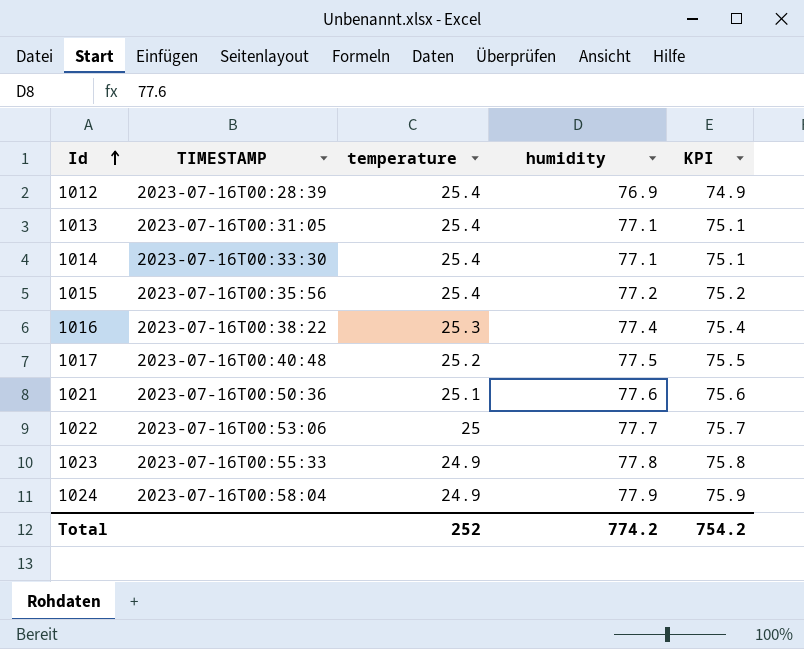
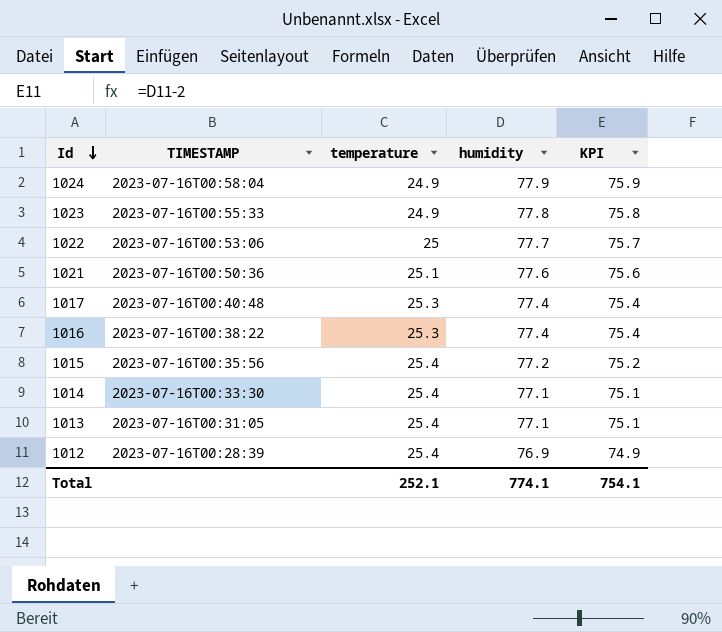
row order: Id ascending -> Id descending
1017 | temperature: 25.2 -> 25.3
1017 | humidity: 77.5 -> 77.4
1017 | KPI: 75.5 -> 75.4
Total | temperature: 252 -> 252.1
Total | humidity: 774.2 -> 774.1
Total | KPI: 754.2 -> 754.1

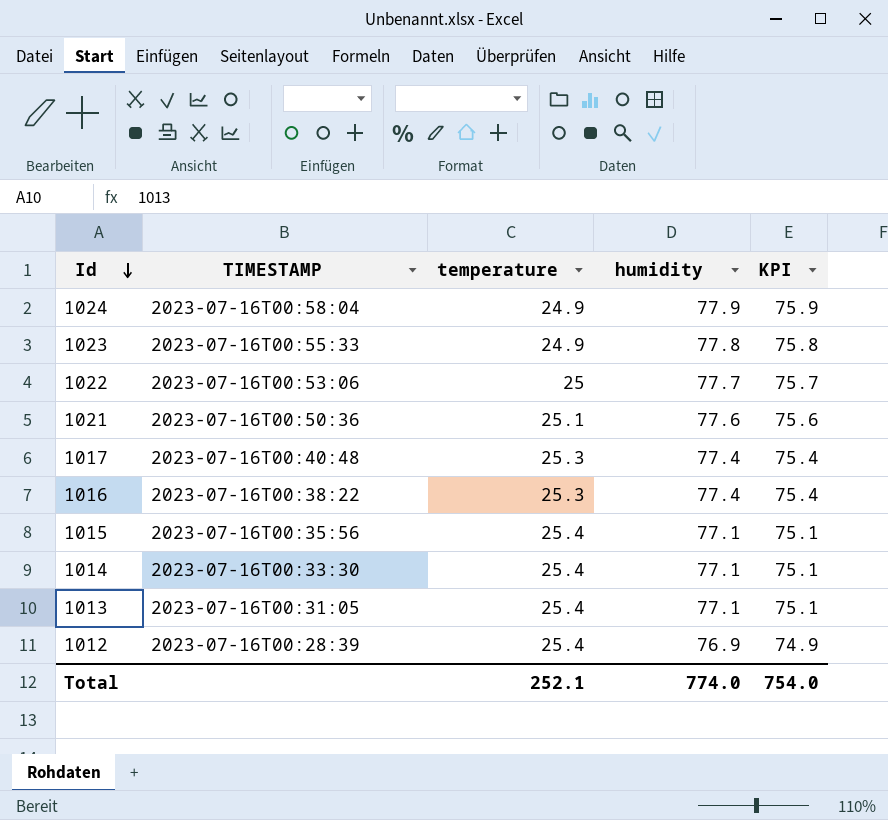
1015 | humidity: 77.2 -> 77.1
1015 | KPI: 75.2 -> 75.1
Total | humidity: 774.1 -> 774.0
Total | KPI: 754.1 -> 754.0

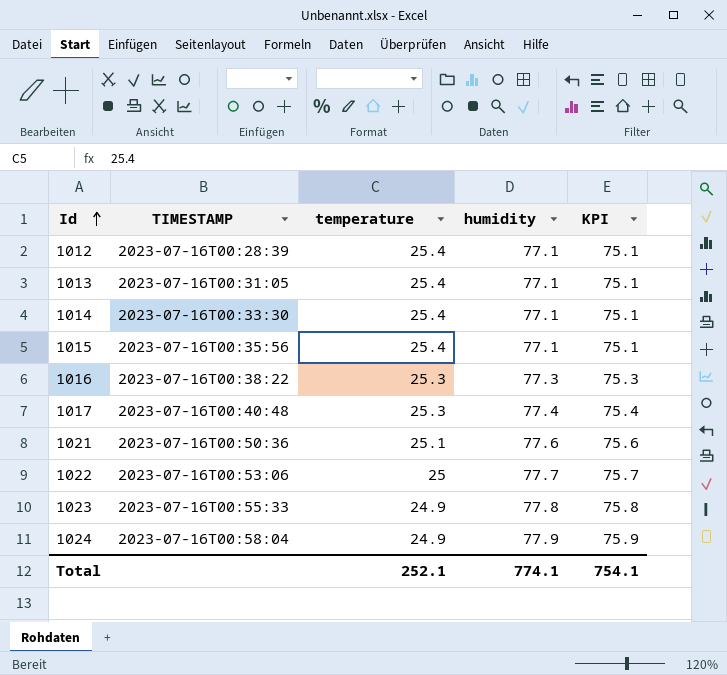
row order: Id descending -> Id ascending
1012 | humidity: 76.9 -> 77.1
1012 | KPI: 74.9 -> 75.1
1016 | humidity: 77.4 -> 77.3
1016 | KPI: 75.4 -> 75.3
Total | humidity: 774.0 -> 774.1
Total | KPI: 754.0 -> 754.1

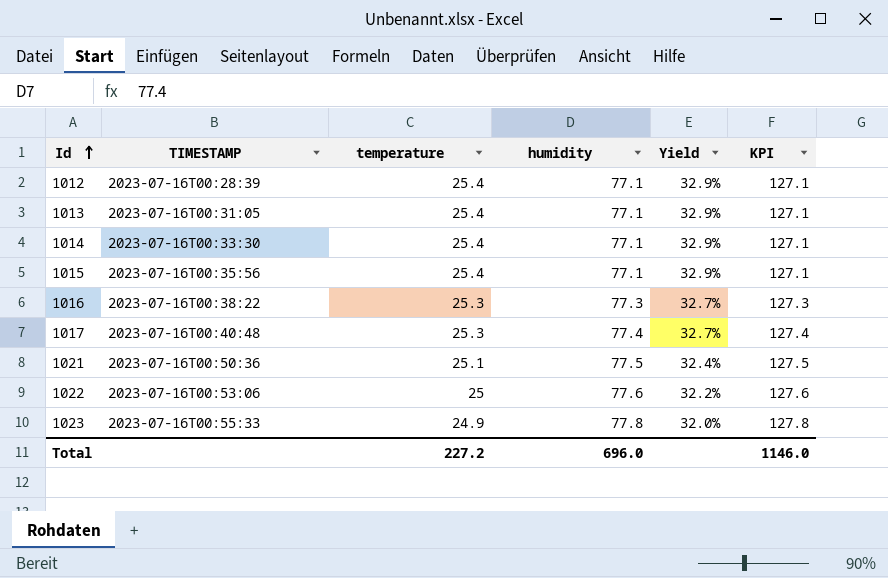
column Yield | formula: none -> [temperature] / [humidity]
column KPI | formula: [humidity] - 2 -> [humidity] + 50
row 1024: 2023-07-16T00:58:04 | 24.9 | 77.9 | 75.9 -> none
1021 | humidity: 77.6 -> 77.5
1022 | humidity: 77.7 -> 77.6
Total | temperature: 252.1 -> 227.2
Total | humidity: 774.1 -> 696.0
Total | KPI: 754.1 -> 1146.0

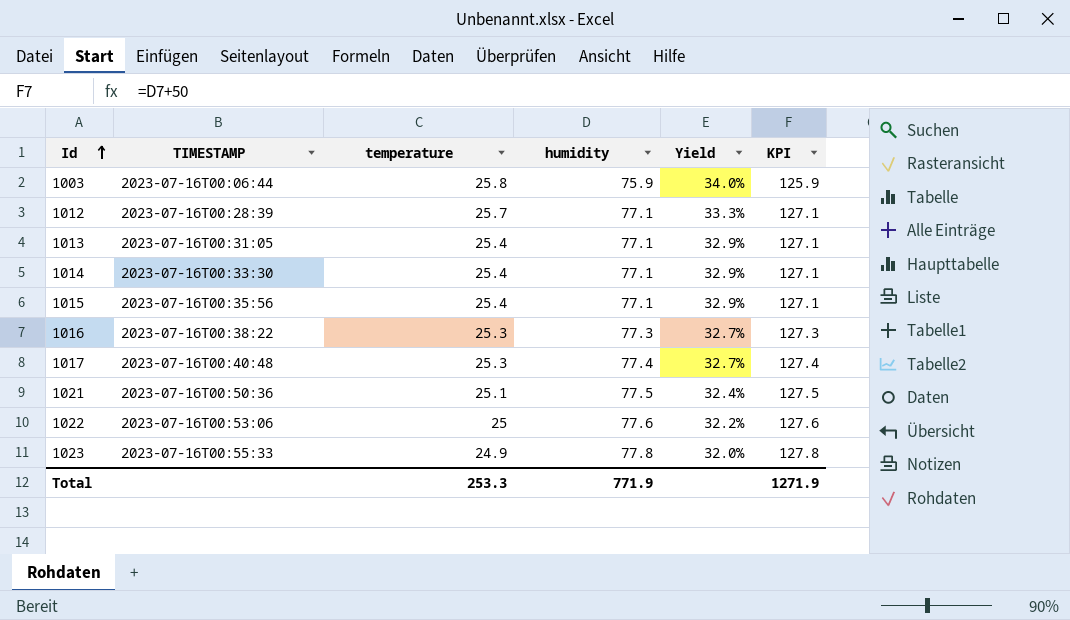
row 1003: none -> 2023-07-16T00:06:44 | 25.8 | 75.9 | 34.0% | 125.9
1012 | temperature: 25.4 -> 25.7
1012 | Yield: 32.9% -> 33.3%
Total | temperature: 227.2 -> 253.3
Total | humidity: 696.0 -> 771.9
Total | KPI: 1146.0 -> 1271.9

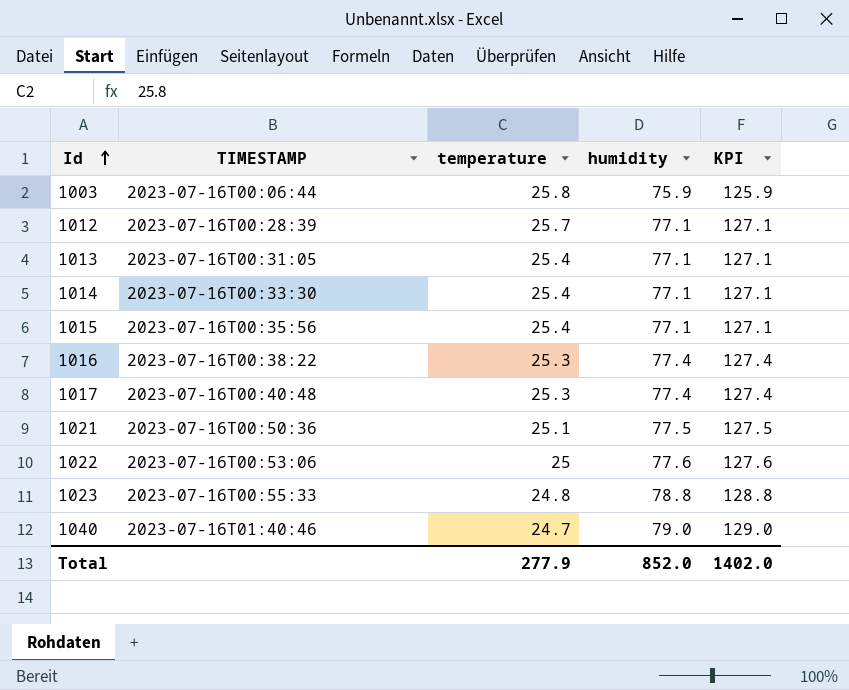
column Yield | formula: [temperature] / [humidity] -> none
1016 | humidity: 77.3 -> 77.4
1016 | KPI: 127.3 -> 127.4
1023 | temperature: 24.9 -> 24.8
1023 | humidity: 77.8 -> 78.8
1023 | KPI: 127.8 -> 128.8
row 1040: none -> 2023-07-16T01:40:46 | 24.7 | 79.0 | 129.0
Total | temperature: 253.3 -> 277.9
Total | humidity: 771.9 -> 852.0
Total | KPI: 1271.9 -> 1402.0

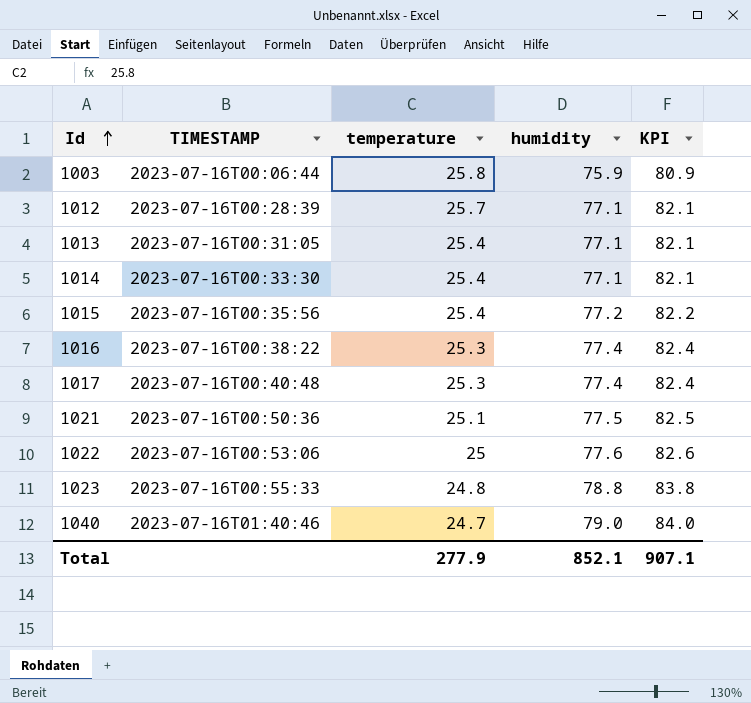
column KPI | formula: [humidity] + 50 -> [humidity] + 5
1015 | humidity: 77.1 -> 77.2
Total | humidity: 852.0 -> 852.1
Total | KPI: 1402.0 -> 907.1

